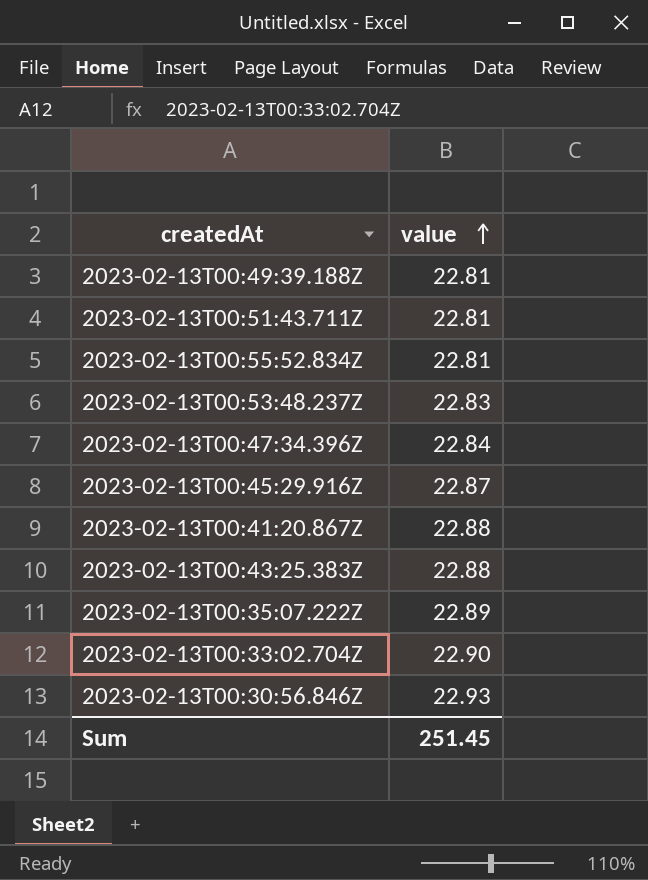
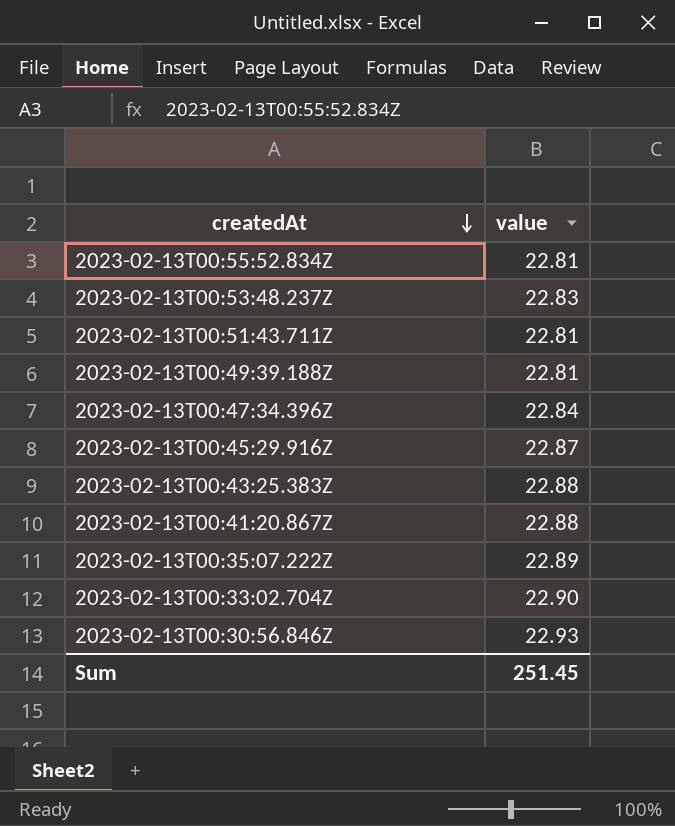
row order: value ascending -> createdAt descending

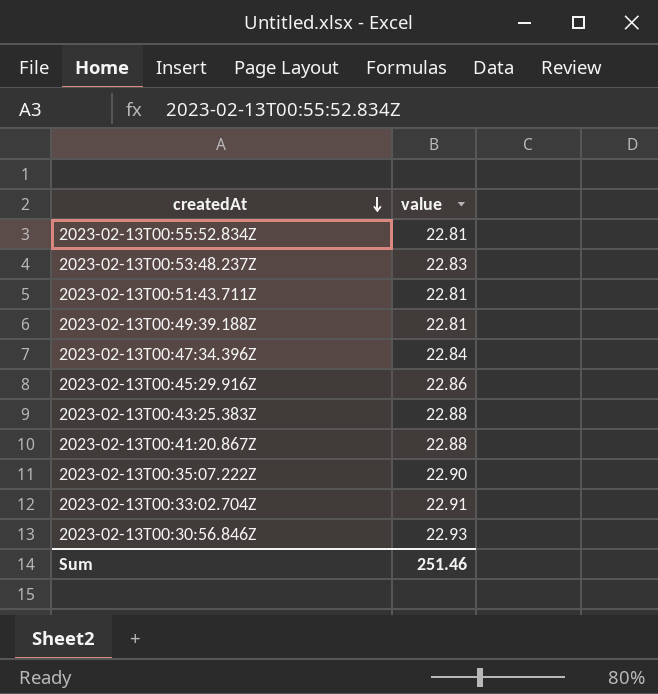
2023-02-13T00:45:29.916Z | value: 22.87 -> 22.86
2023-02-13T00:35:07.222Z | value: 22.89 -> 22.90
2023-02-13T00:33:02.704Z | value: 22.90 -> 22.91
Sum | value: 251.45 -> 251.46

